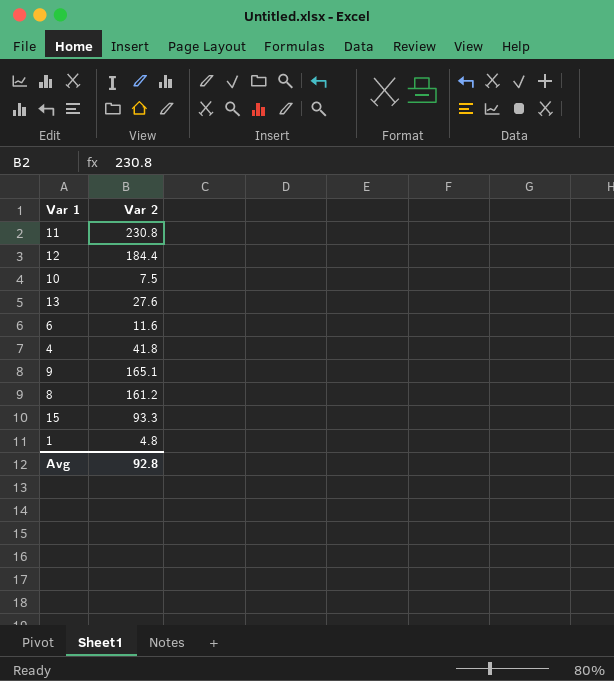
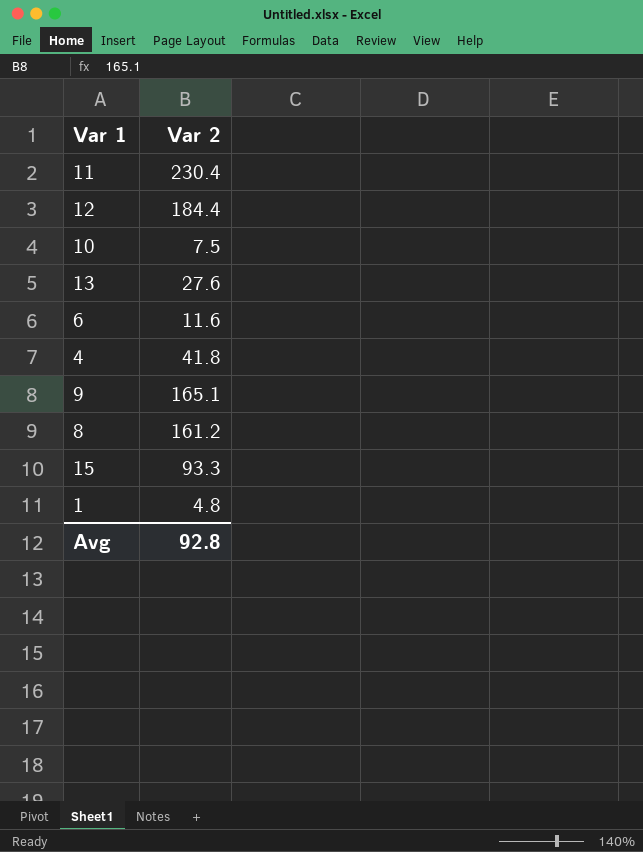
11 | Var 2: 230.8 -> 230.4

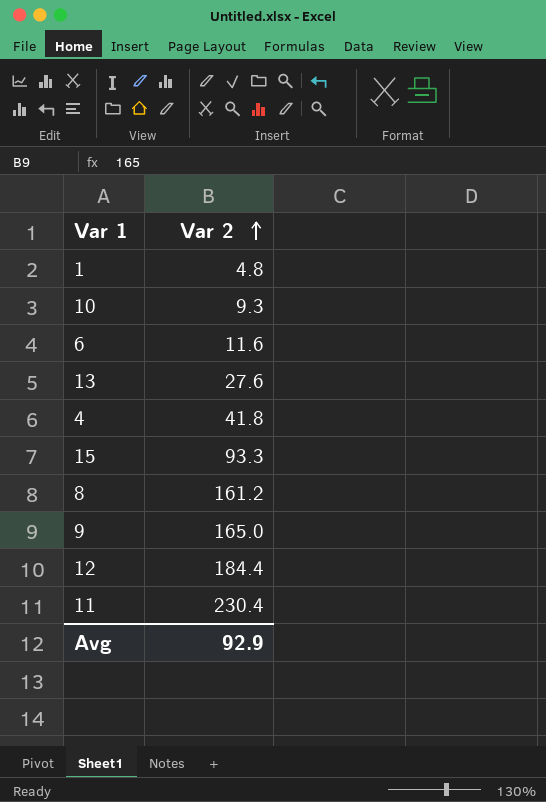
row order: none -> Var 2 ascending
10 | Var 2: 7.5 -> 9.3
9 | Var 2: 165.1 -> 165.0
Avg | Var 2: 92.8 -> 92.9

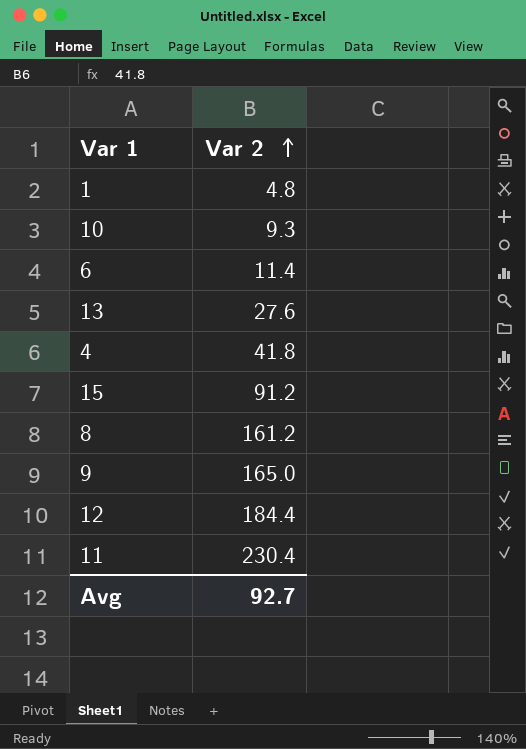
6 | Var 2: 11.6 -> 11.4
15 | Var 2: 93.3 -> 91.2
Avg | Var 2: 92.9 -> 92.7

